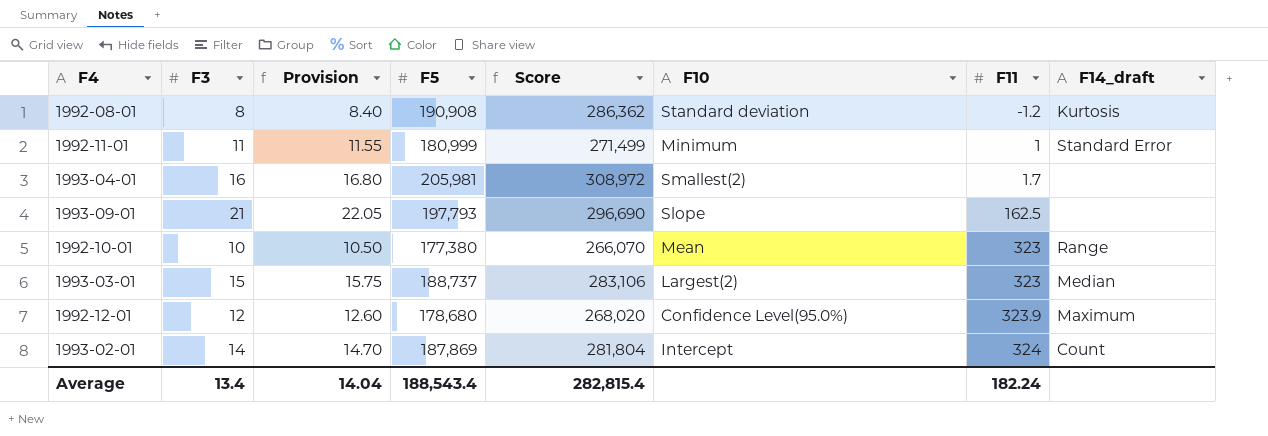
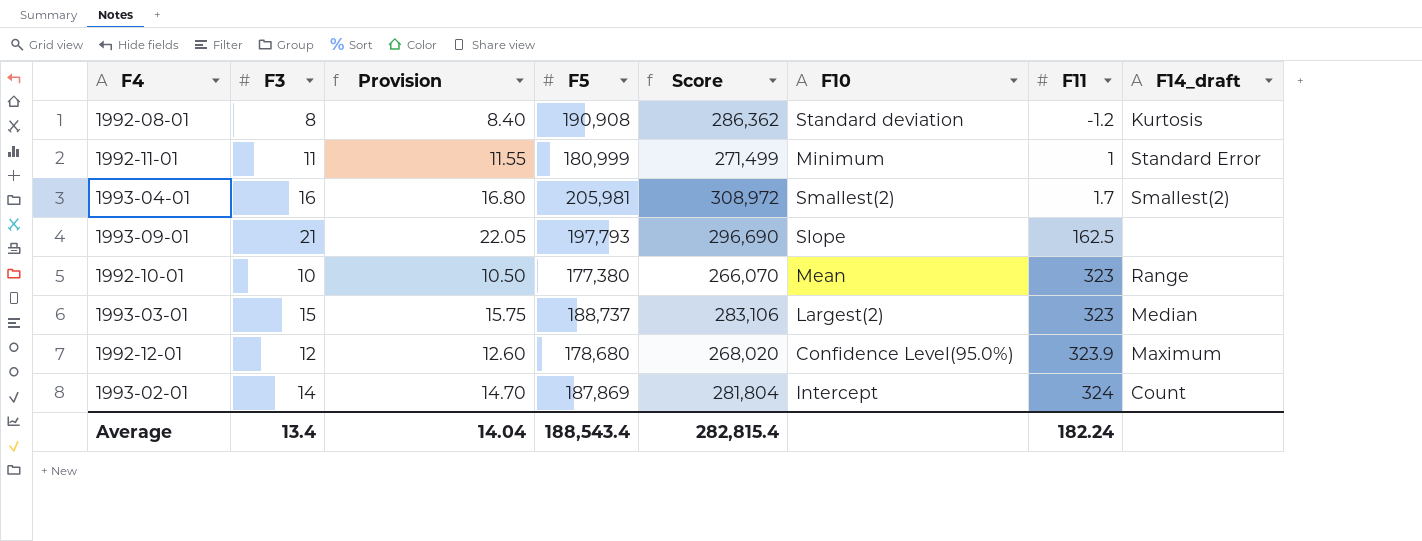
1993-04-01 | F14_draft: none -> Smallest(2)

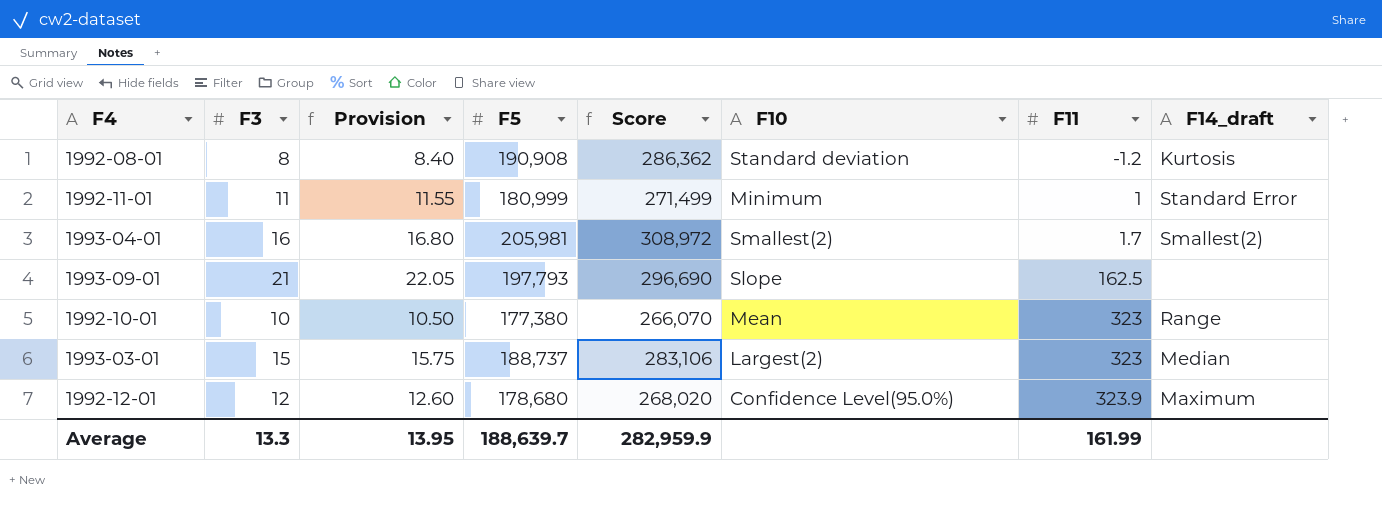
row 1993-02-01: 14 | 14.70 | 187,869 | 281,804 | Intercept | 324 | Count -> none
Average | F3: 13.4 -> 13.3
Average | Provision: 14.04 -> 13.95
Average | F5: 188,543.4 -> 188,639.7
Average | Score: 282,815.4 -> 282,959.9
Average | F11: 182.24 -> 161.99

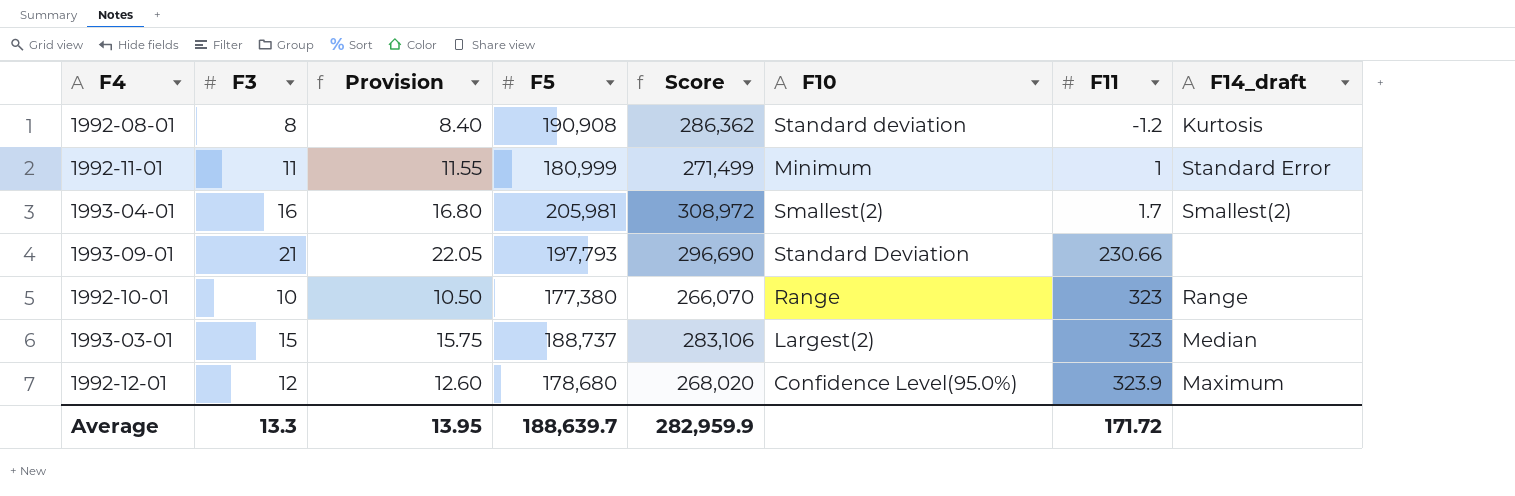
1993-09-01 | F10: Slope -> Standard Deviation
1993-09-01 | F11: 162.5 -> 230.66
1992-10-01 | F10: Mean -> Range
Average | F11: 161.99 -> 171.72

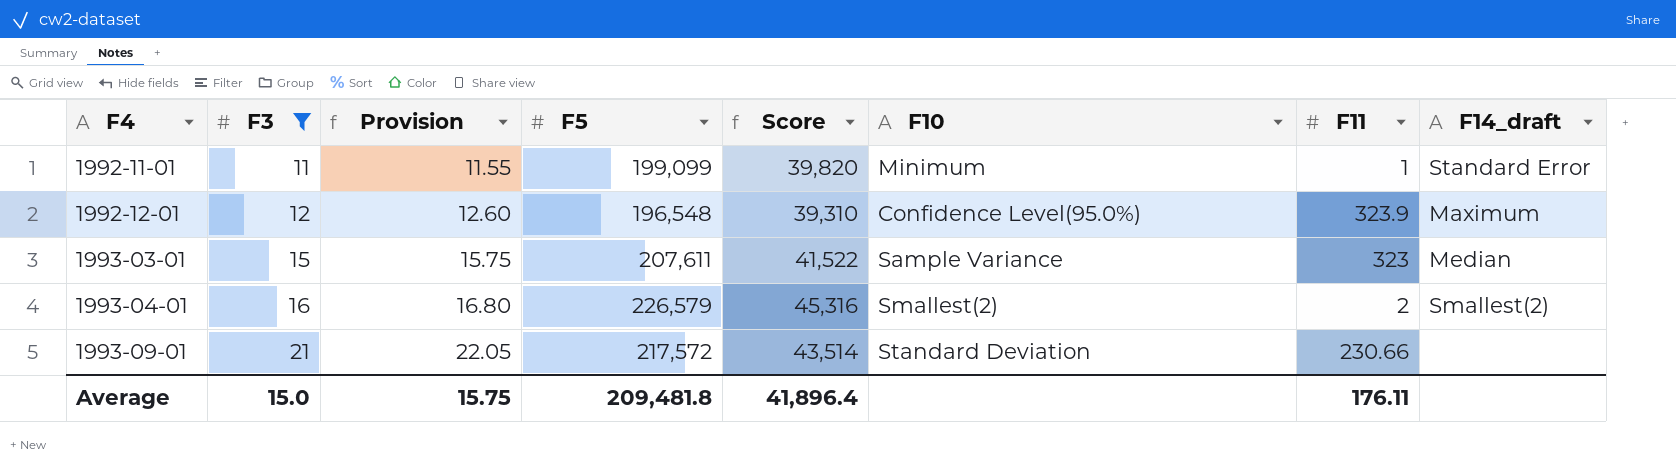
filter: none -> F3 >= 11
row order: F11 ascending -> F4 ascending
column Score | formula: [F5] * 1.5 -> [F5] * 0.2
1992-11-01 | F5: 180,999 -> 199,099
1992-12-01 | F5: 178,680 -> 196,548
1993-03-01 | F5: 188,737 -> 207,611
1993-03-01 | F10: Largest(2) -> Sample Variance
1993-04-01 | F5: 205,981 -> 226,579
1993-04-01 | F11: 1.7 -> 2
1993-09-01 | F5: 197,793 -> 217,572
Average | F3: 13.3 -> 15.0
Average | Provision: 13.95 -> 15.75
Average | F5: 188,639.7 -> 209,481.8
Average | Score: 282,959.9 -> 41,896.4
Average | F11: 171.72 -> 176.11

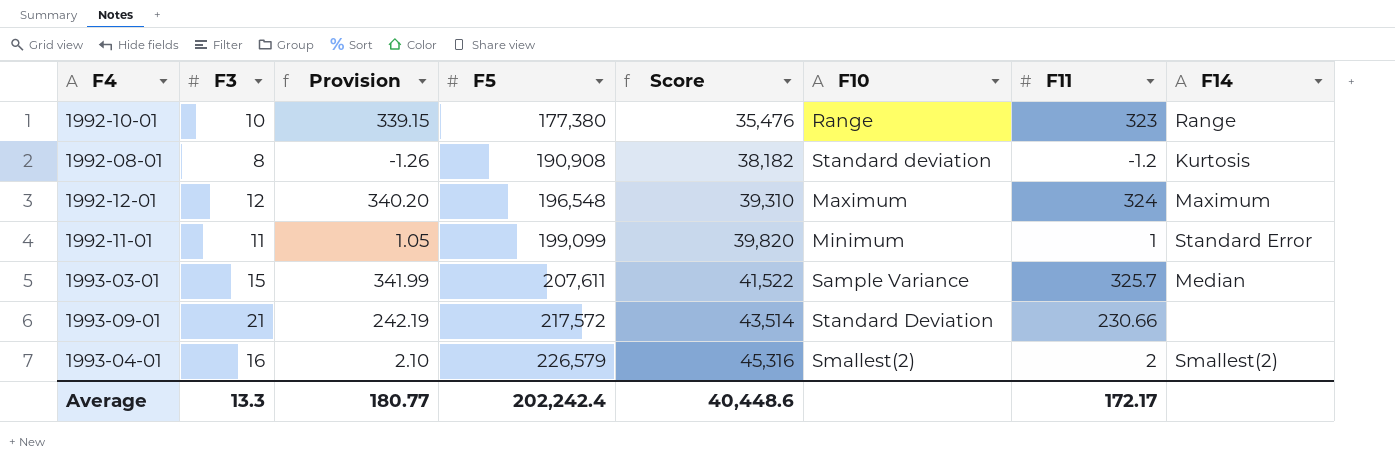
filter: F3 >= 11 -> none
row order: F4 ascending -> F5 ascending
column Provision | formula: [F3] * 1.05 -> [F11] * 1.05
column name: F14_draft -> F14
1992-12-01 | F10: Confidence Level(95.0%) -> Maximum
1992-12-01 | F11: 323.9 -> 324
1993-03-01 | F11: 323 -> 325.7
Average | F3: 15.0 -> 13.3
Average | Provision: 15.75 -> 180.77
Average | F5: 209,481.8 -> 202,242.4
Average | Score: 41,896.4 -> 40,448.6
Average | F11: 176.11 -> 172.17

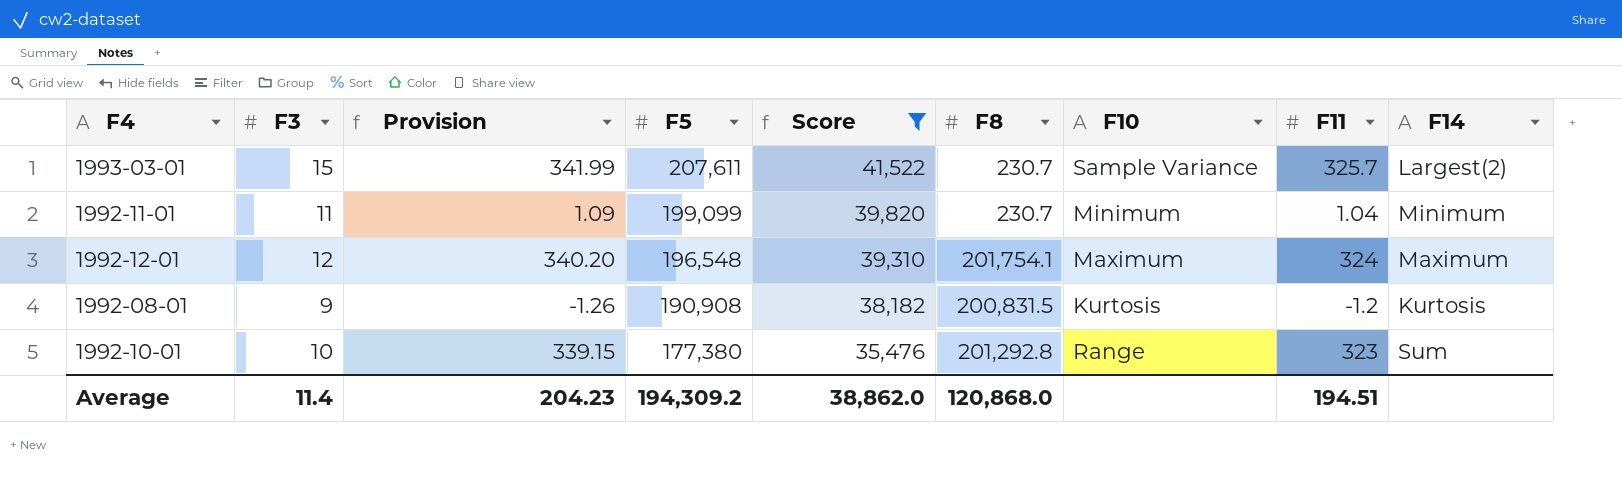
filter: none -> Score <= 41,522
row order: F5 ascending -> F5 descending
column F8 | position: none -> 6
1993-03-01 | F14: Median -> Largest(2)
1992-11-01 | Provision: 1.05 -> 1.09
1992-11-01 | F11: 1 -> 1.04
1992-11-01 | F14: Standard Error -> Minimum
1992-08-01 | F3: 8 -> 9
1992-08-01 | F10: Standard deviation -> Kurtosis
1992-10-01 | F14: Range -> Sum
Average | F3: 13.3 -> 11.4
Average | Provision: 180.77 -> 204.23
Average | F5: 202,242.4 -> 194,309.2
Average | Score: 40,448.6 -> 38,862.0
Average | F11: 172.17 -> 194.51

